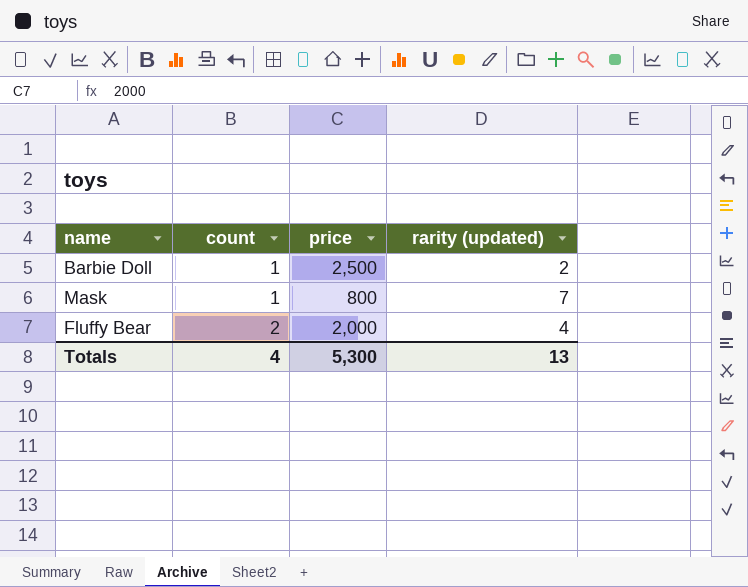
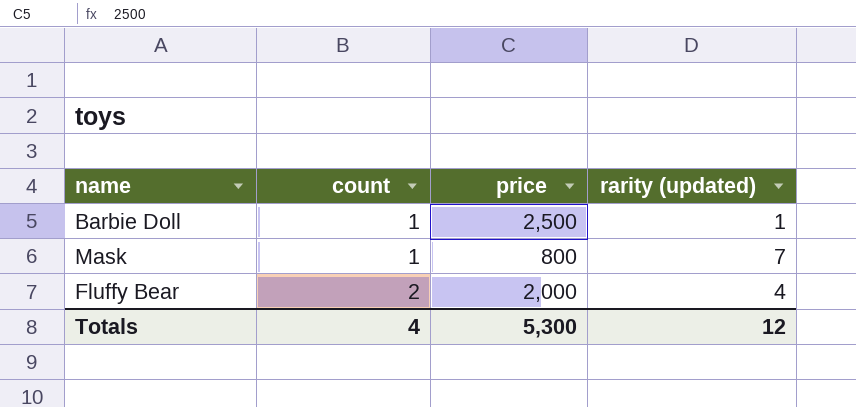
Barbie Doll | rarity (updated): 2 -> 1
Totals | rarity (updated): 13 -> 12

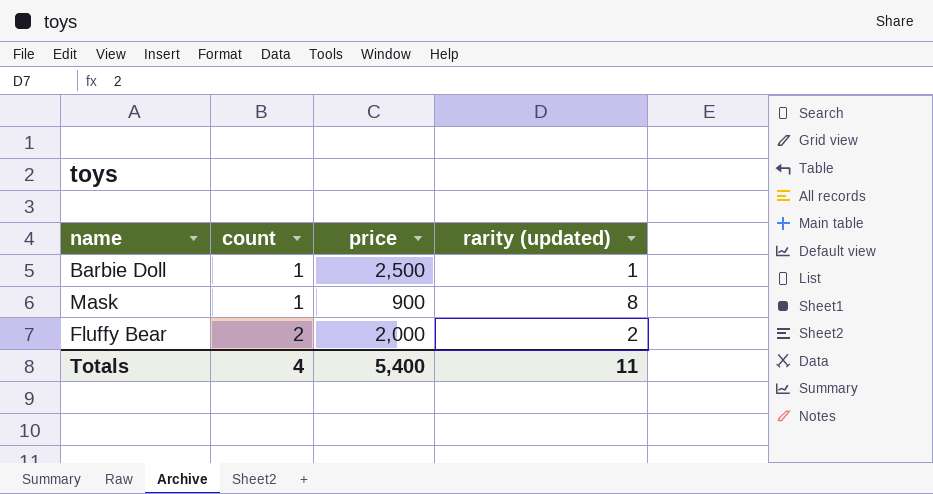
Mask | price: 800 -> 900
Mask | rarity (updated): 7 -> 8
Fluffy Bear | rarity (updated): 4 -> 2
Totals | price: 5,300 -> 5,400
Totals | rarity (updated): 12 -> 11

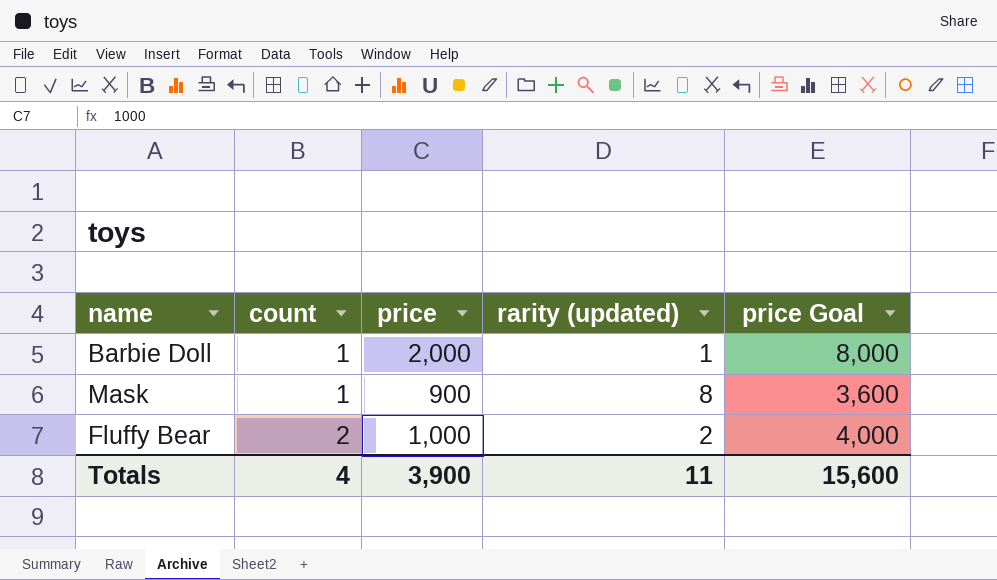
column price Goal | formula: none -> [price] * 4
Barbie Doll | price: 2,500 -> 2,000
Fluffy Bear | price: 2,000 -> 1,000
Totals | price: 5,400 -> 3,900

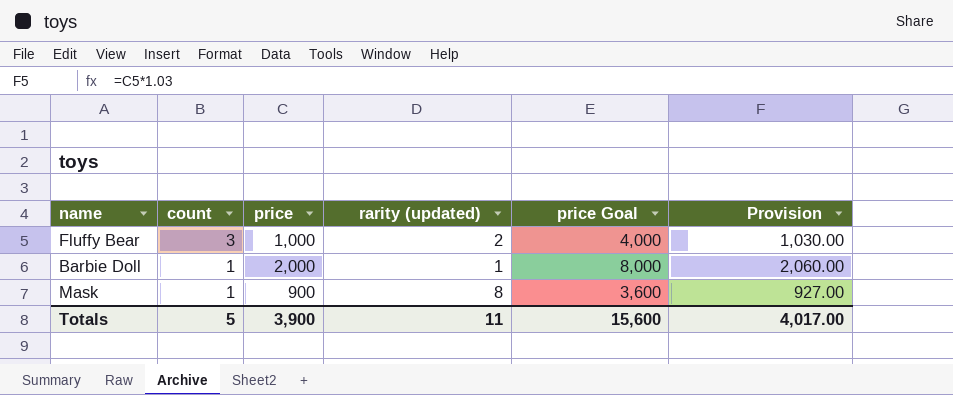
row order: count ascending -> count descending
column Provision | formula: none -> [price] * 1.03
Fluffy Bear | count: 2 -> 3
Totals | count: 4 -> 5

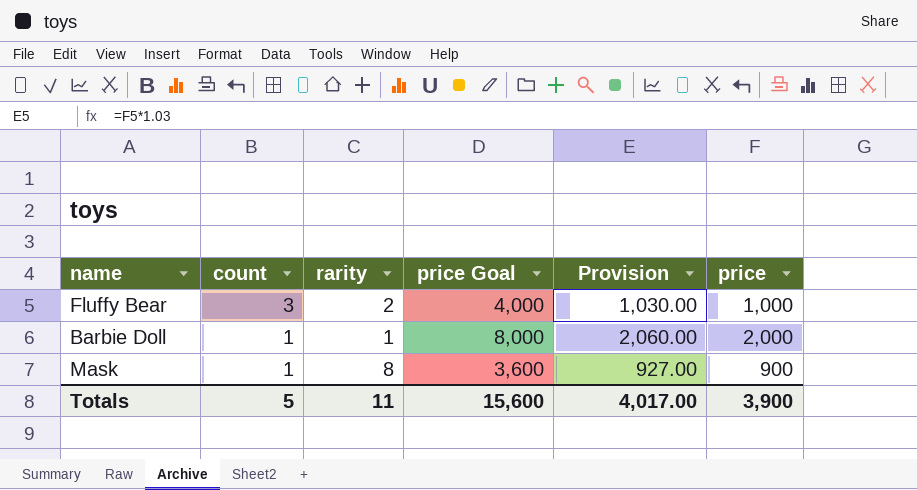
column name: rarity (updated) -> rarity
column price | position: 3 -> 6

